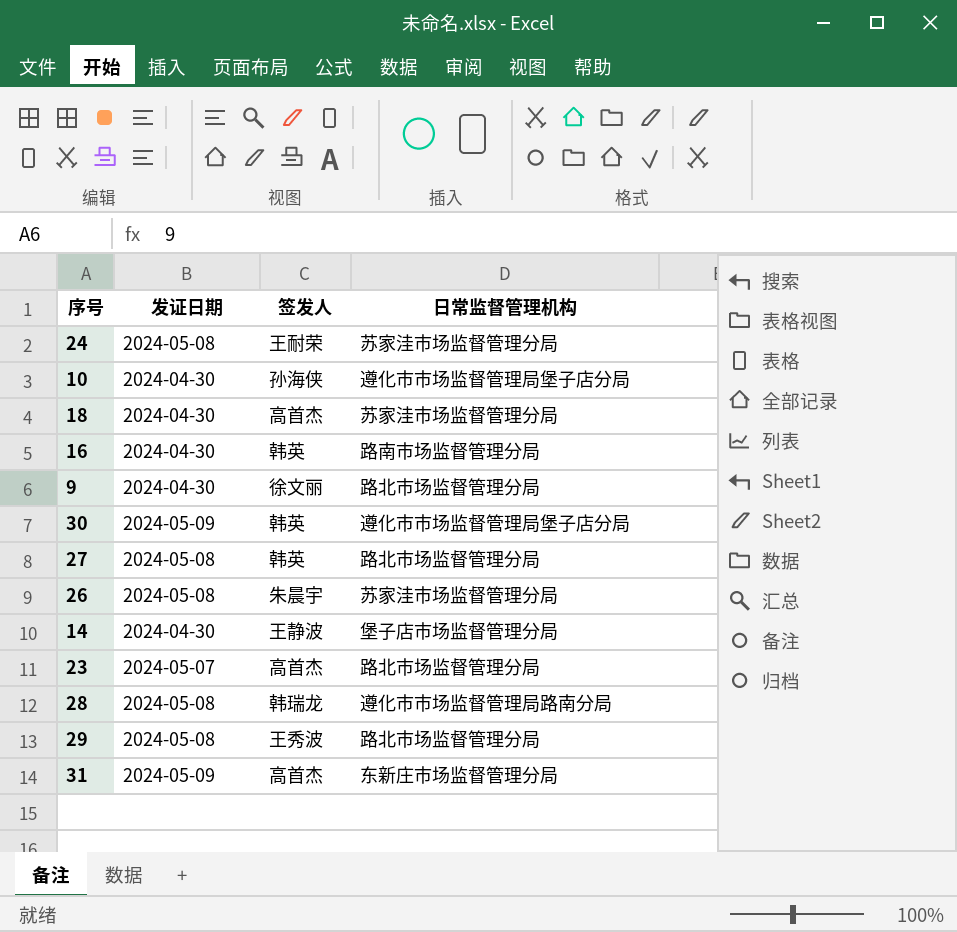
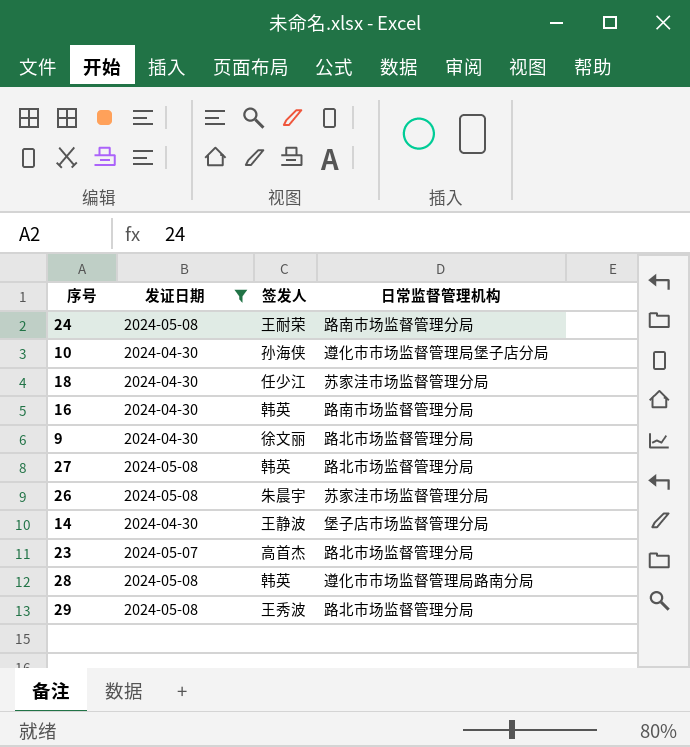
filter: none -> 发证日期 != 2024-05-09
24 | 日常监督管理机构: 苏家洼市场监督管理分局 -> 路南市场监督管理分局
18 | 签发人: 高首杰 -> 任少江
28 | 签发人: 韩瑞龙 -> 韩英

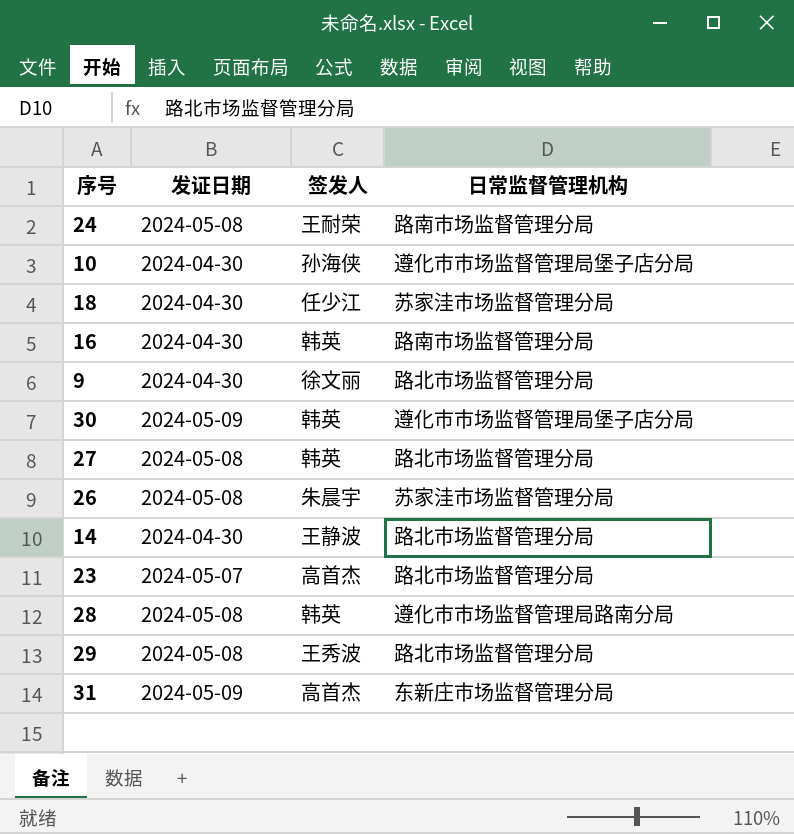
filter: 发证日期 != 2024-05-09 -> none
14 | 日常监督管理机构: 堡子店市场监督管理分局 -> 路北市场监督管理分局

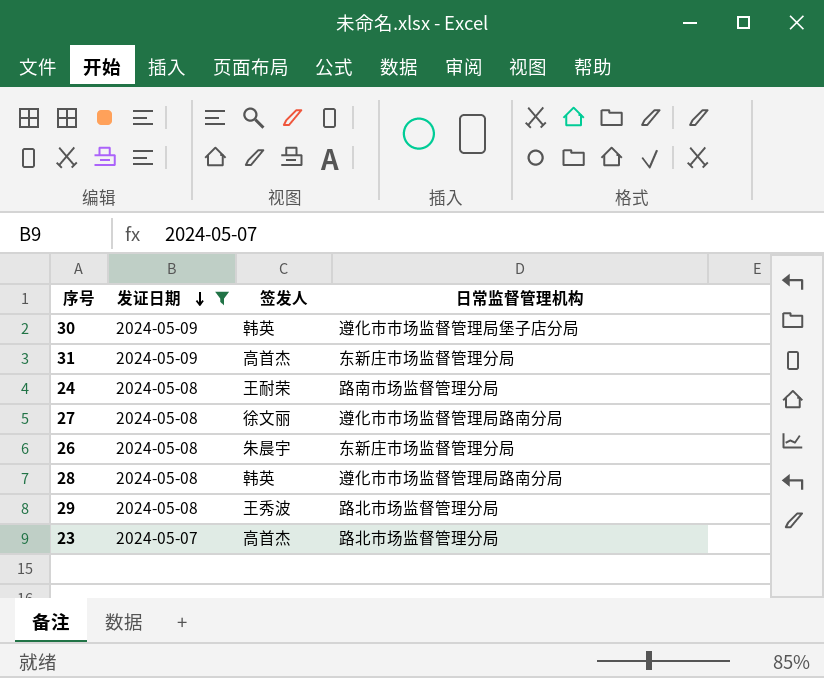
filter: none -> 发证日期 != 2024-04-30
row order: none -> 发证日期 descending
27 | 签发人: 韩英 -> 徐文丽
27 | 日常监督管理机构: 路北市场监督管理分局 -> 遵化市市场监督管理局路南分局
26 | 日常监督管理机构: 苏家洼市场监督管理分局 -> 东新庄市场监督管理分局

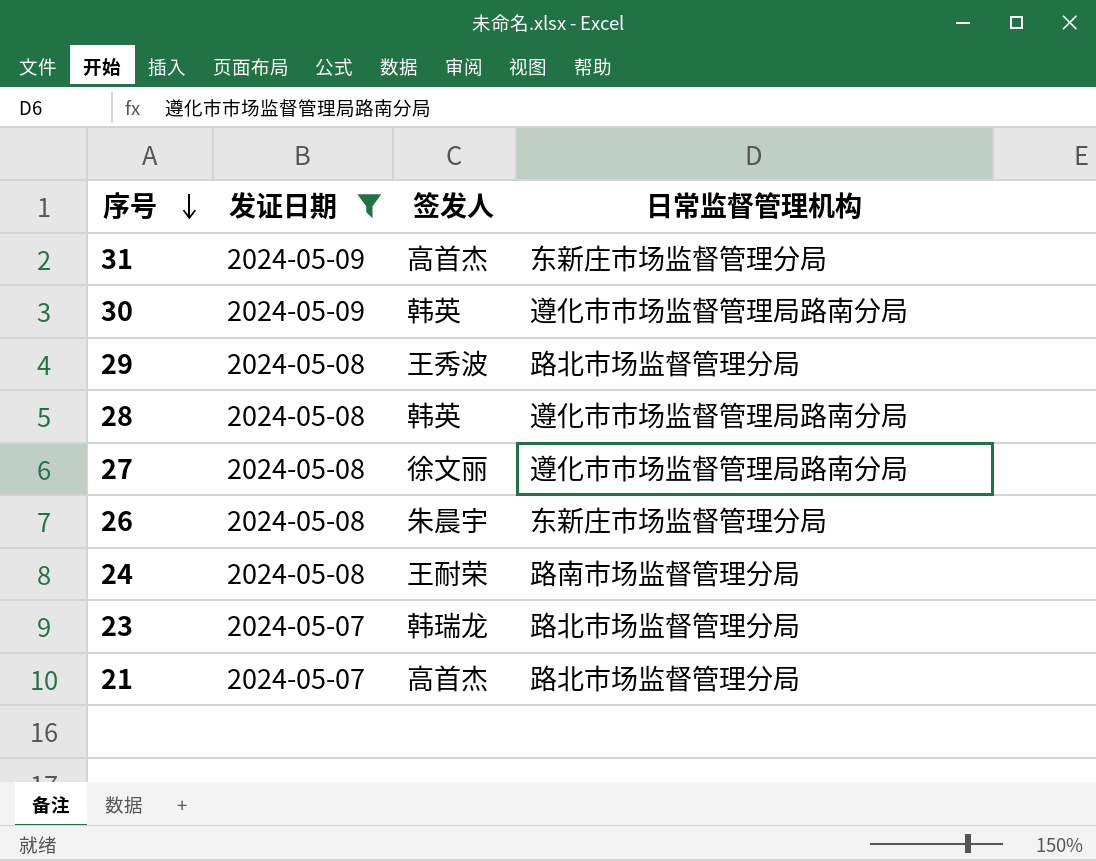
row order: 发证日期 descending -> 序号 descending
30 | 日常监督管理机构: 遵化市市场监督管理局堡子店分局 -> 遵化市市场监督管理局路南分局
23 | 签发人: 高首杰 -> 韩瑞龙
row 21: none -> 2024-05-07 | 高首杰 | 路北市场监督管理分局

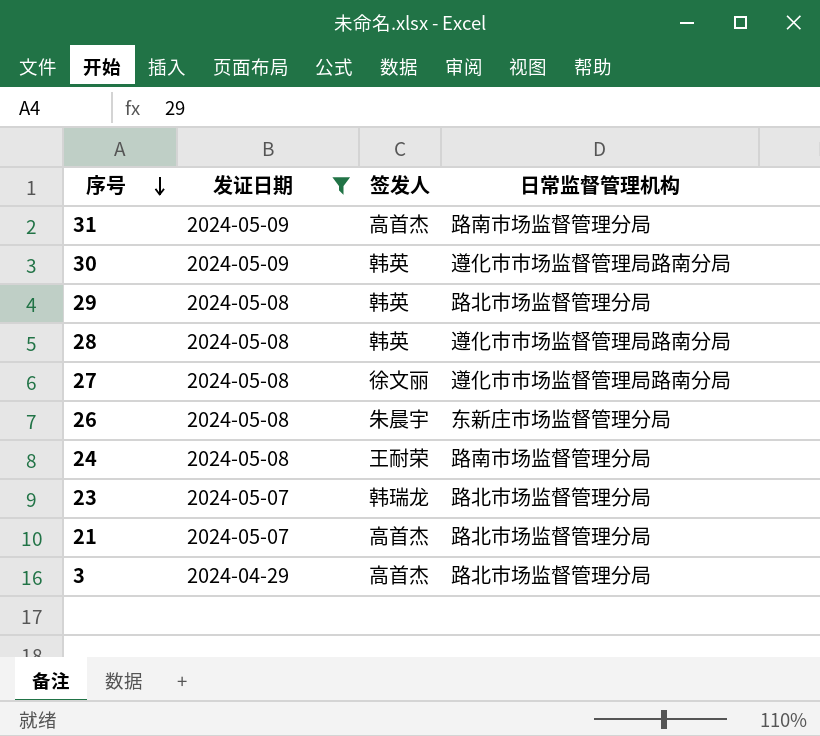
31 | 日常监督管理机构: 东新庄市场监督管理分局 -> 路南市场监督管理分局
29 | 签发人: 王秀波 -> 韩英
row 3: none -> 2024-04-29 | 高首杰 | 路北市场监督管理分局

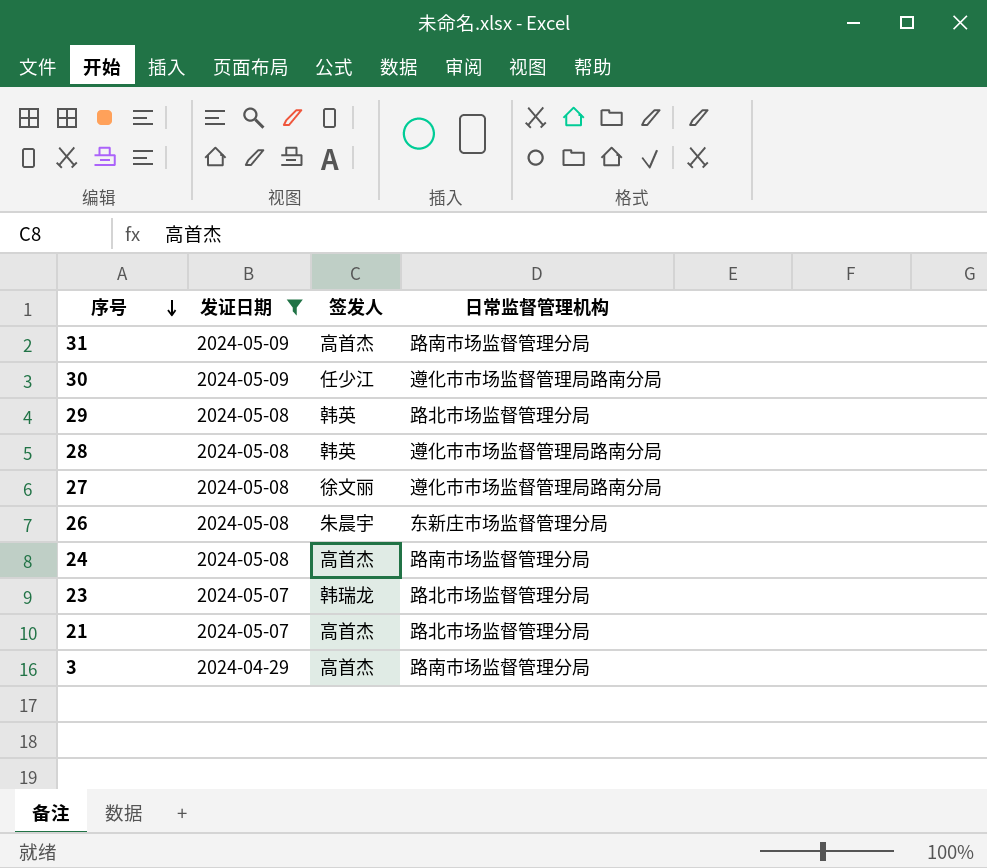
30 | 签发人: 韩英 -> 任少江
24 | 签发人: 王耐荣 -> 高首杰
3 | 日常监督管理机构: 路北市场监督管理分局 -> 路南市场监督管理分局

